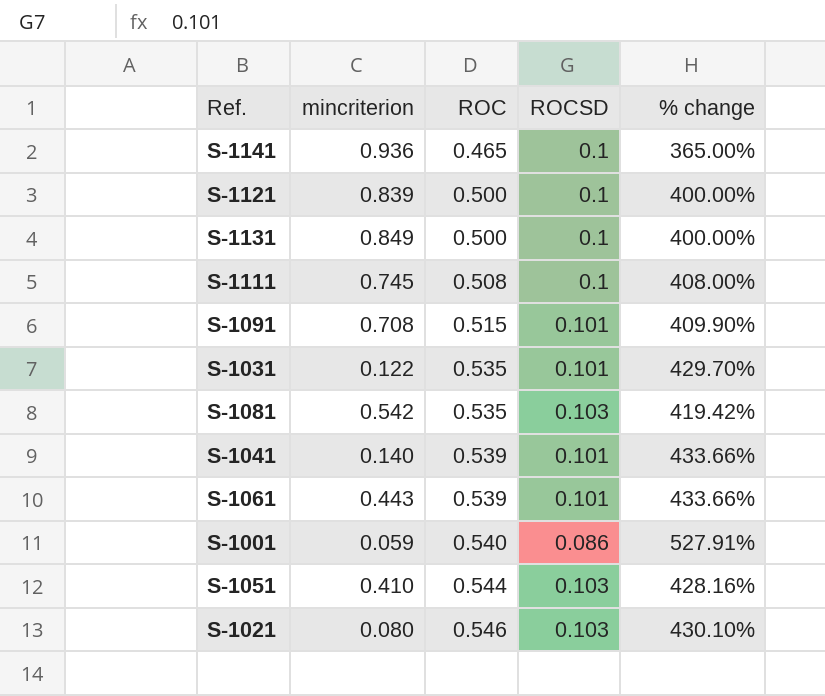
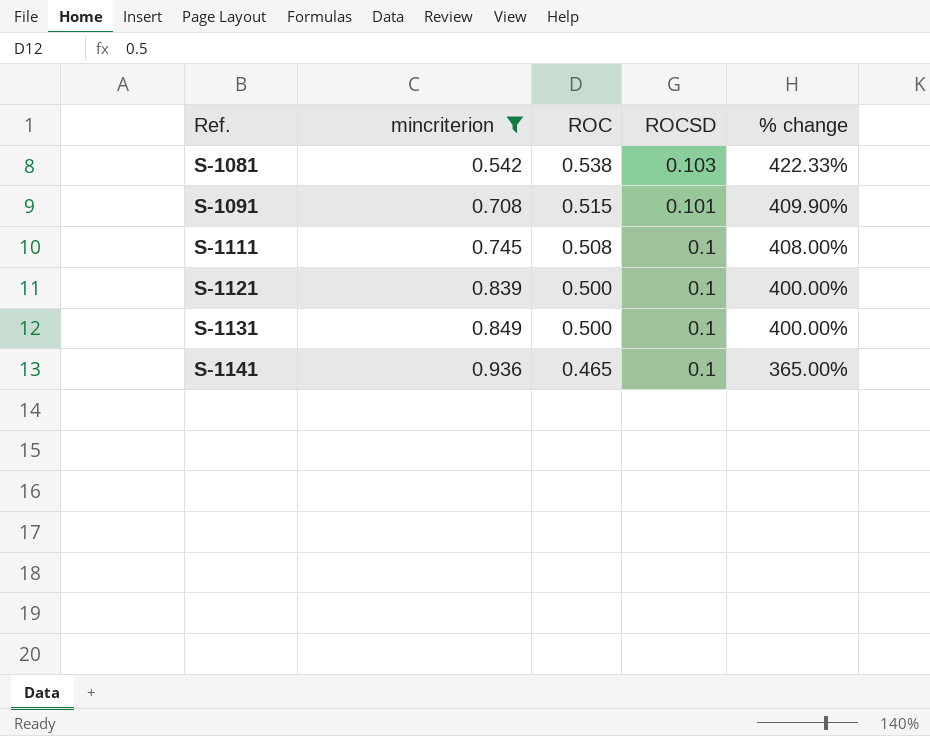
filter: none -> mincriterion >= 0.542
row order: ROC ascending -> Ref. ascending
S-1081 | ROC: 0.535 -> 0.538
S-1081 | % change: 419.42% -> 422.33%

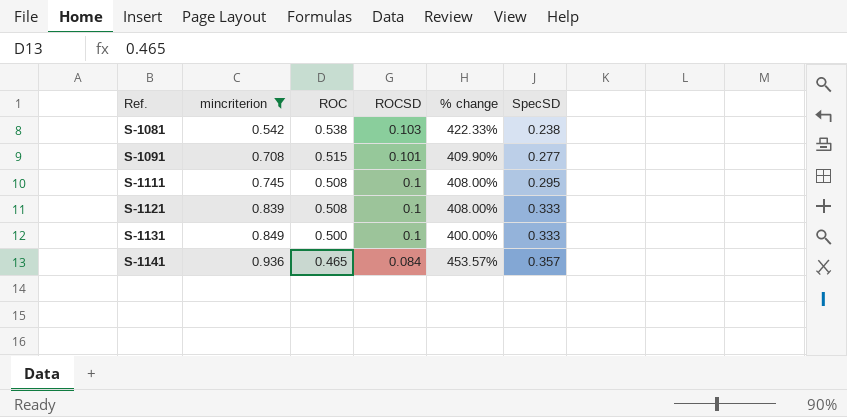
column SpecSD | position: none -> 6
S-1121 | ROC: 0.500 -> 0.508
S-1121 | % change: 400.00% -> 408.00%
S-1141 | ROCSD: 0.1 -> 0.084
S-1141 | % change: 365.00% -> 453.57%

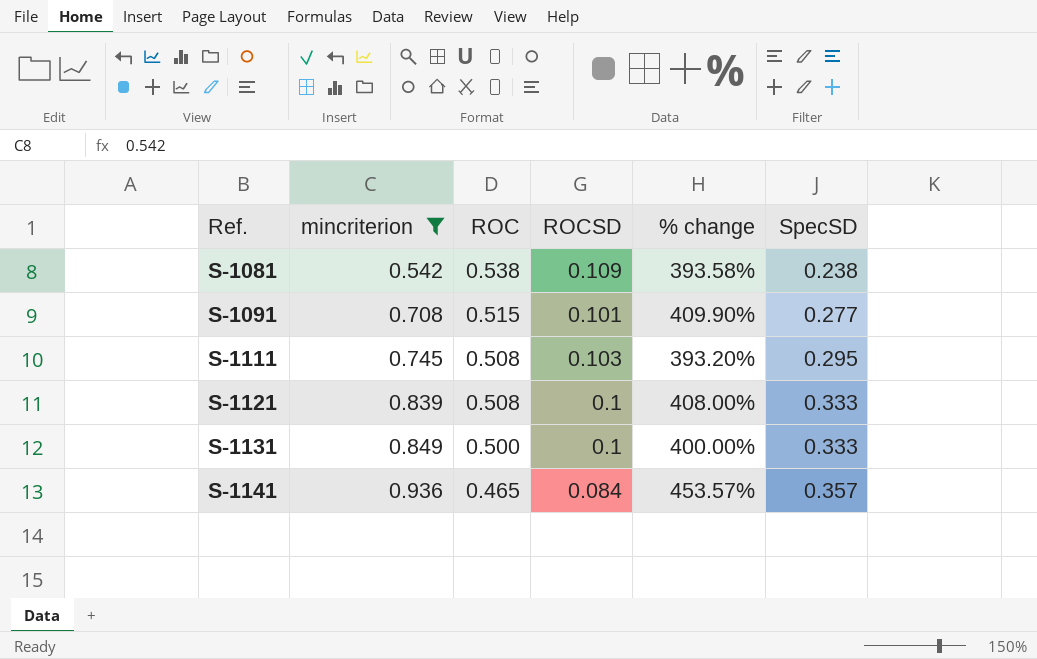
S-1081 | ROCSD: 0.103 -> 0.109
S-1081 | % change: 422.33% -> 393.58%
S-1111 | ROCSD: 0.1 -> 0.103
S-1111 | % change: 408.00% -> 393.20%

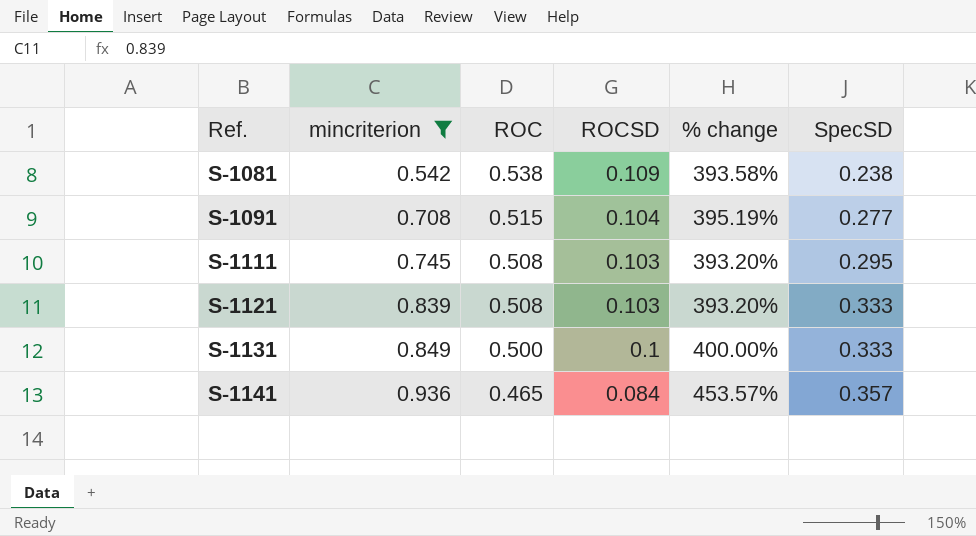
S-1091 | ROCSD: 0.101 -> 0.104
S-1091 | % change: 409.90% -> 395.19%
S-1121 | ROCSD: 0.1 -> 0.103
S-1121 | % change: 408.00% -> 393.20%

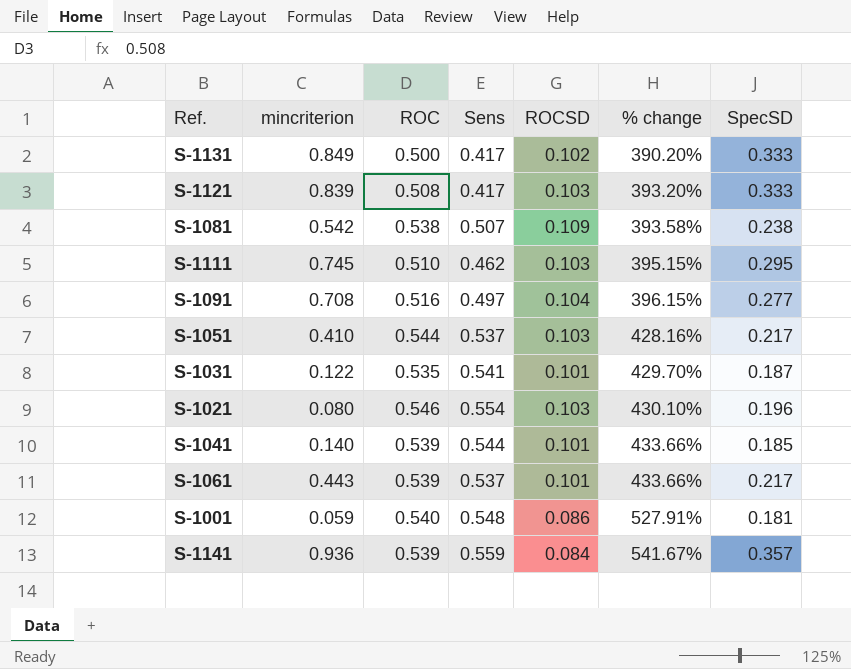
filter: mincriterion >= 0.542 -> none
row order: Ref. ascending -> % change ascending
column Sens | position: none -> 4
S-1131 | ROCSD: 0.1 -> 0.102
S-1131 | % change: 400.00% -> 390.20%
S-1111 | ROC: 0.508 -> 0.510
S-1111 | % change: 393.20% -> 395.15%
S-1091 | ROC: 0.515 -> 0.516
S-1091 | % change: 395.19% -> 396.15%
S-1141 | ROC: 0.465 -> 0.539
S-1141 | % change: 453.57% -> 541.67%

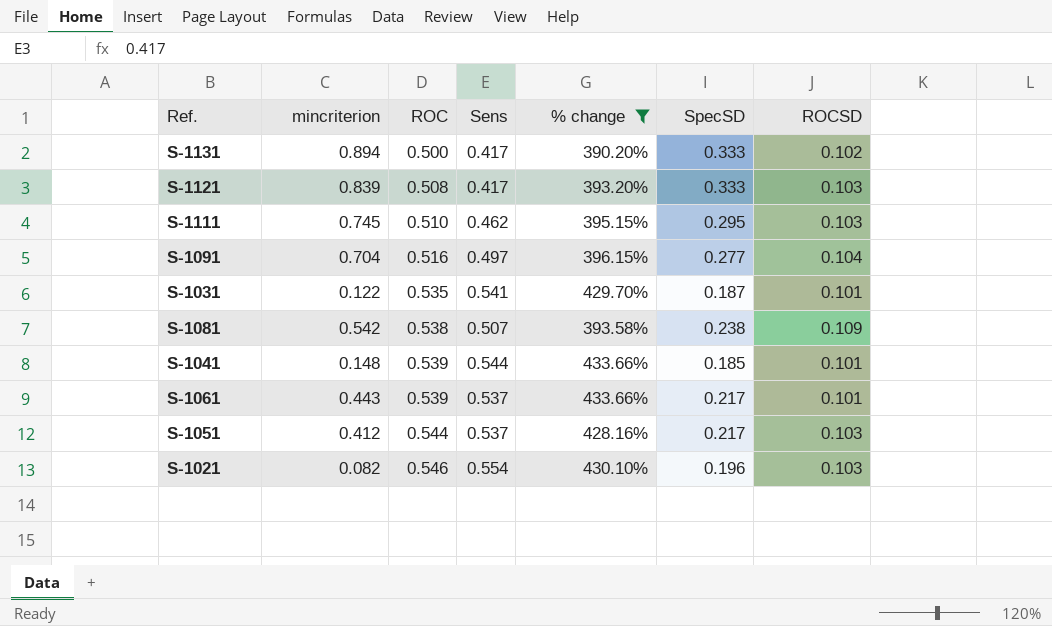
filter: none -> % change <= 433.66%
row order: % change ascending -> ROC ascending
column ROCSD | position: 5 -> 7
S-1131 | mincriterion: 0.849 -> 0.894
S-1091 | mincriterion: 0.708 -> 0.704
S-1041 | mincriterion: 0.140 -> 0.148
S-1051 | mincriterion: 0.410 -> 0.412
S-1021 | mincriterion: 0.080 -> 0.082

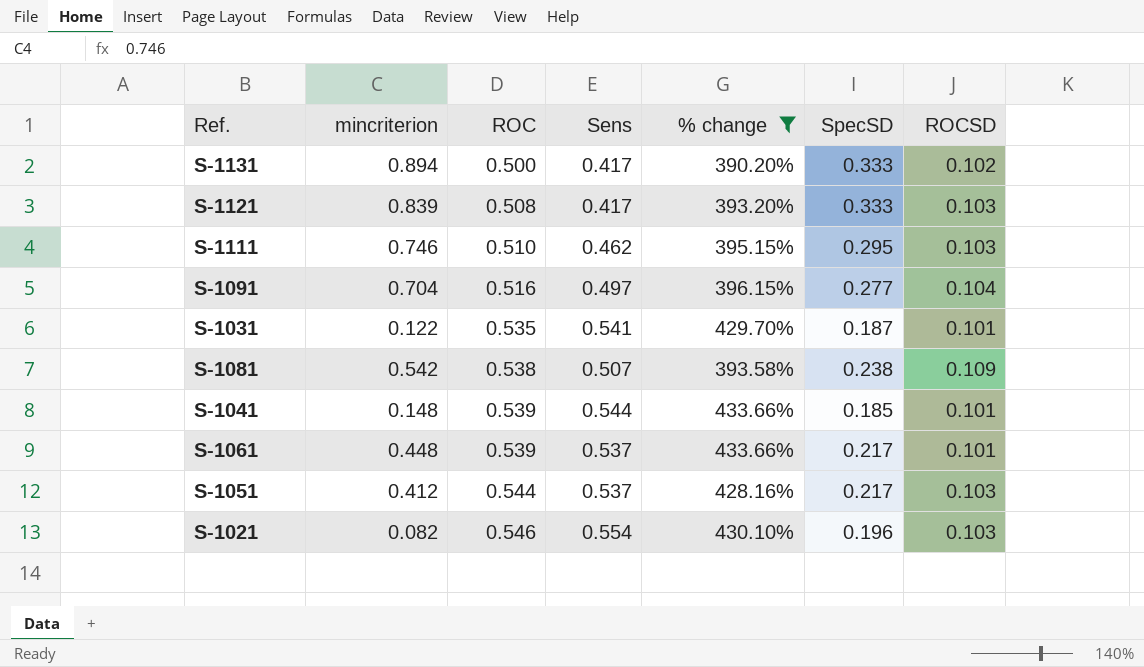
S-1111 | mincriterion: 0.745 -> 0.746
S-1061 | mincriterion: 0.443 -> 0.448

